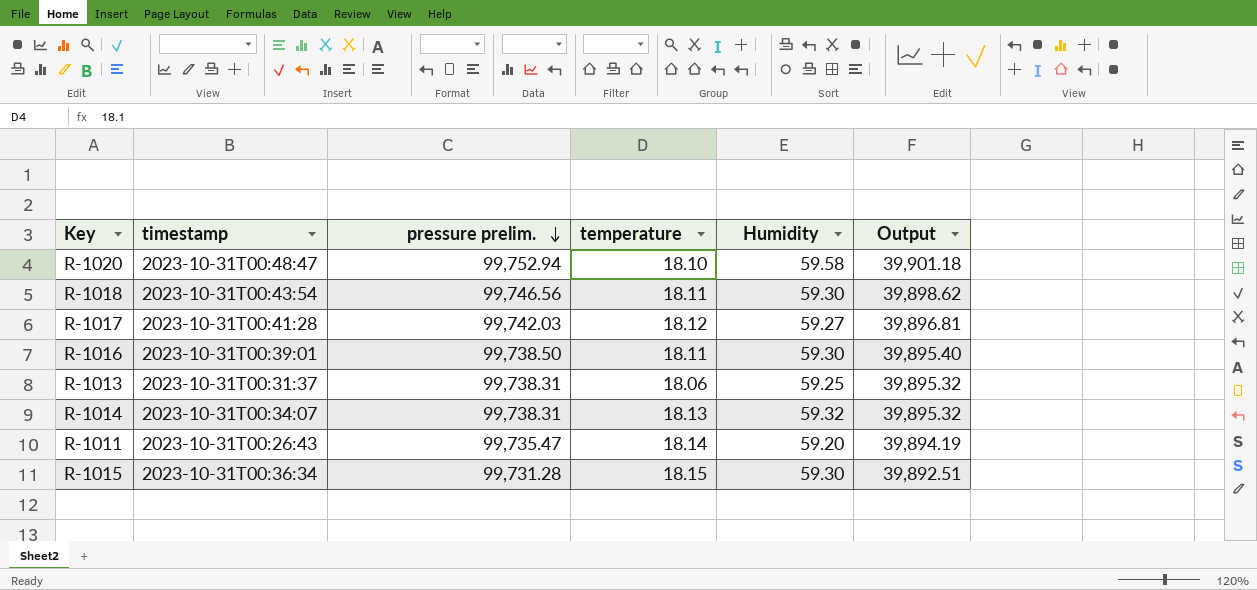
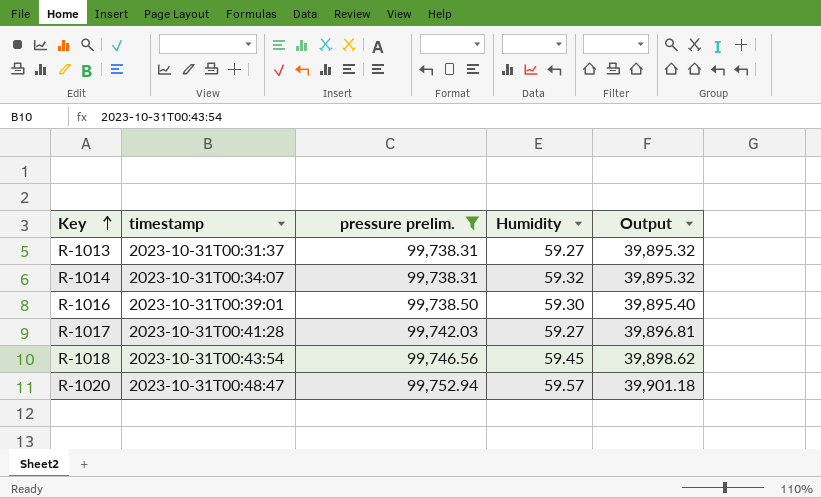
filter: none -> pressure prelim. >= 99,738.31
row order: pressure prelim. descending -> Key ascending
column temperature | position: 4 -> none
R-1013 | Humidity: 59.25 -> 59.27
R-1018 | Humidity: 59.30 -> 59.45
R-1020 | Humidity: 59.58 -> 59.57

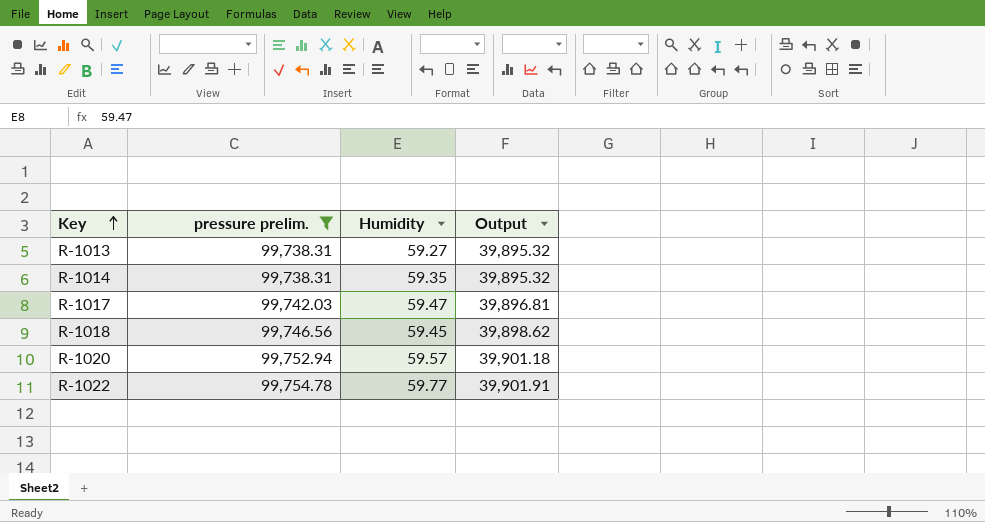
column timestamp | position: 2 -> none
row R-1016: 2023-10-31T00:39:01 | 99,738.50 | 59.30 | 39,895.40 -> none
R-1014 | Humidity: 59.32 -> 59.35
R-1017 | Humidity: 59.27 -> 59.47
row R-1022: none -> 99,754.78 | 59.77 | 39,901.91

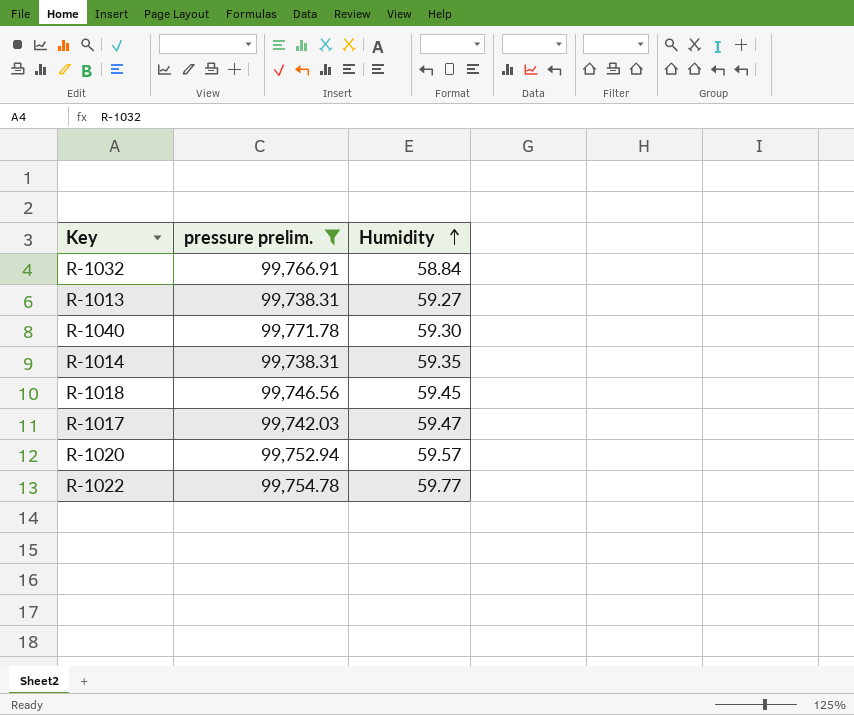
row order: Key ascending -> Humidity ascending
column Output | formula: [pressure prelim.] * 0.4 -> none
row R-1032: none -> 99,766.91 | 58.84
row R-1040: none -> 99,771.78 | 59.30

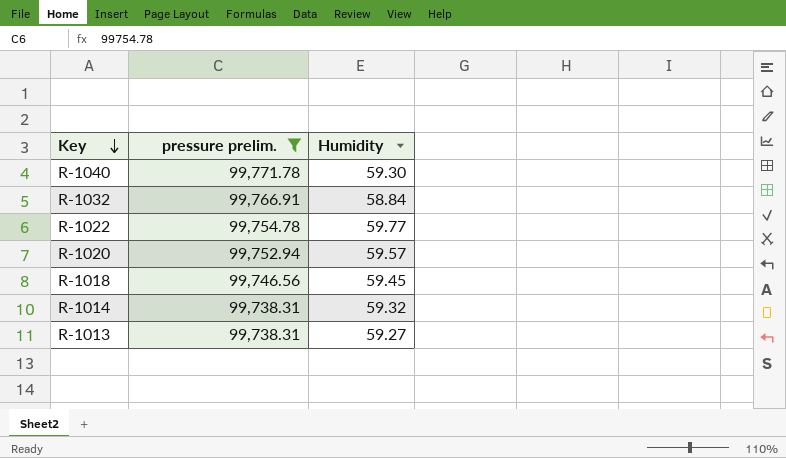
row order: Humidity ascending -> Key descending
row R-1017: 99,742.03 | 59.47 -> none
R-1014 | Humidity: 59.35 -> 59.32

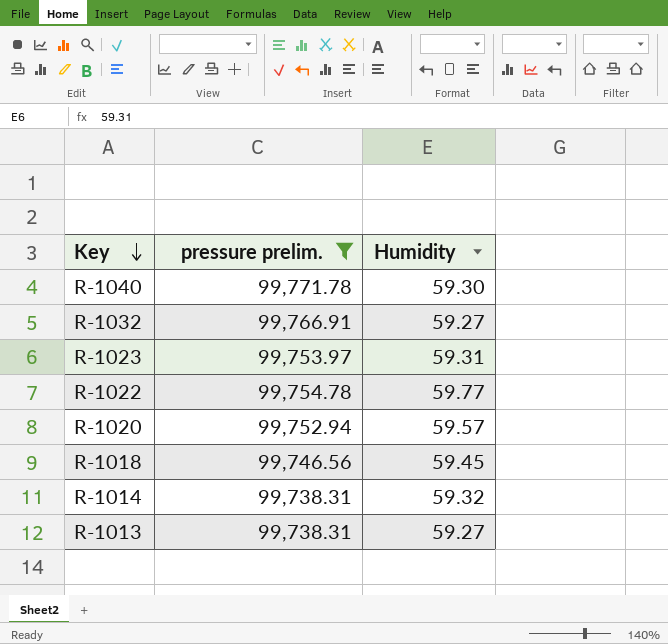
R-1032 | Humidity: 58.84 -> 59.27
row R-1023: none -> 99,753.97 | 59.31

